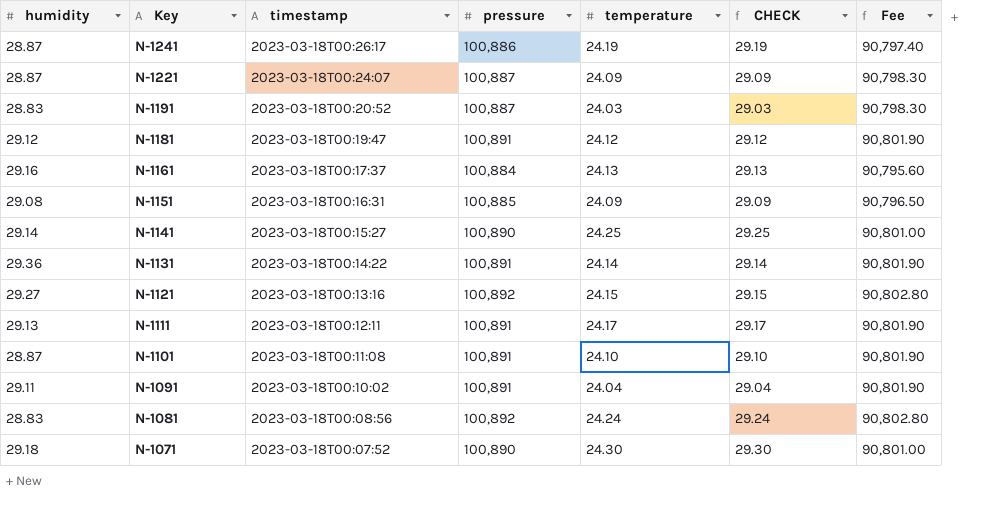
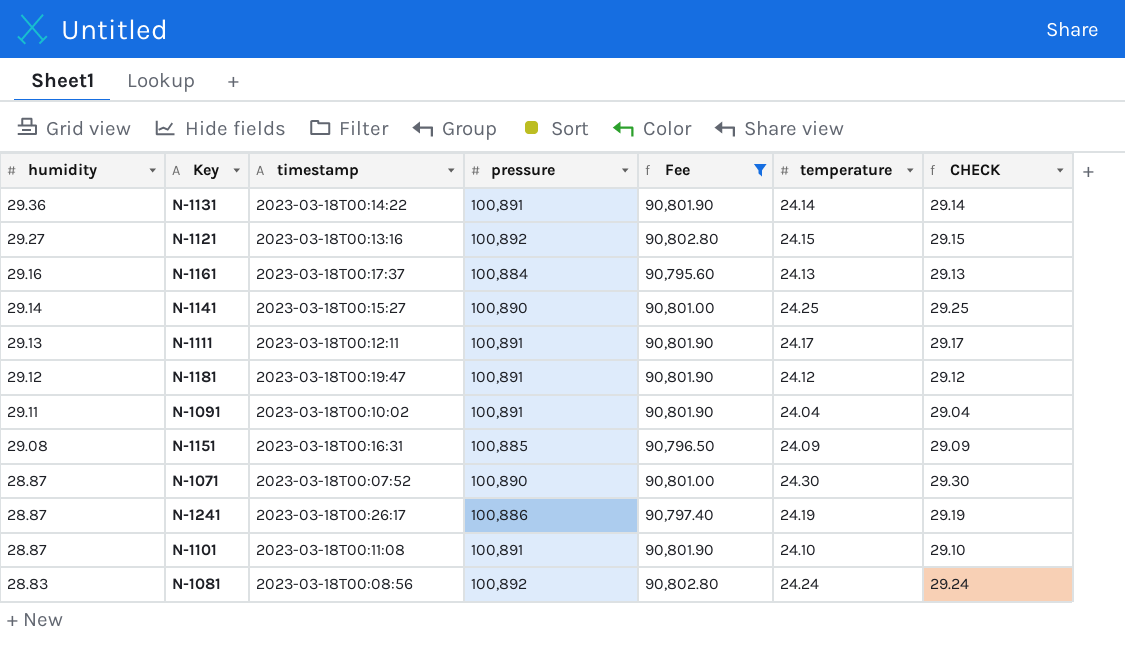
filter: none -> Fee != 90,798.30
row order: Key descending -> humidity descending
column Fee | position: 7 -> 5
N-1071 | humidity: 29.18 -> 28.87

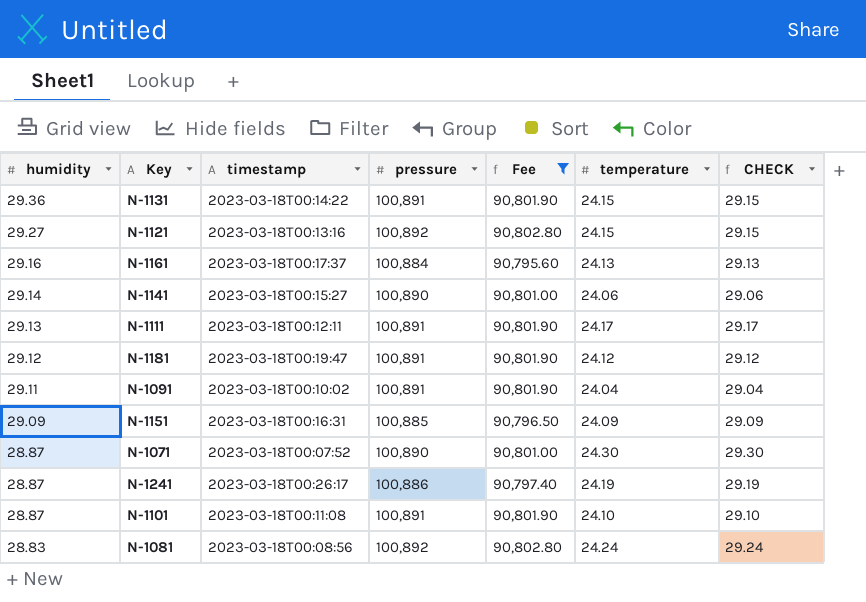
N-1131 | temperature: 24.14 -> 24.15
N-1131 | CHECK: 29.14 -> 29.15
N-1141 | temperature: 24.25 -> 24.06
N-1141 | CHECK: 29.25 -> 29.06
N-1151 | humidity: 29.08 -> 29.09

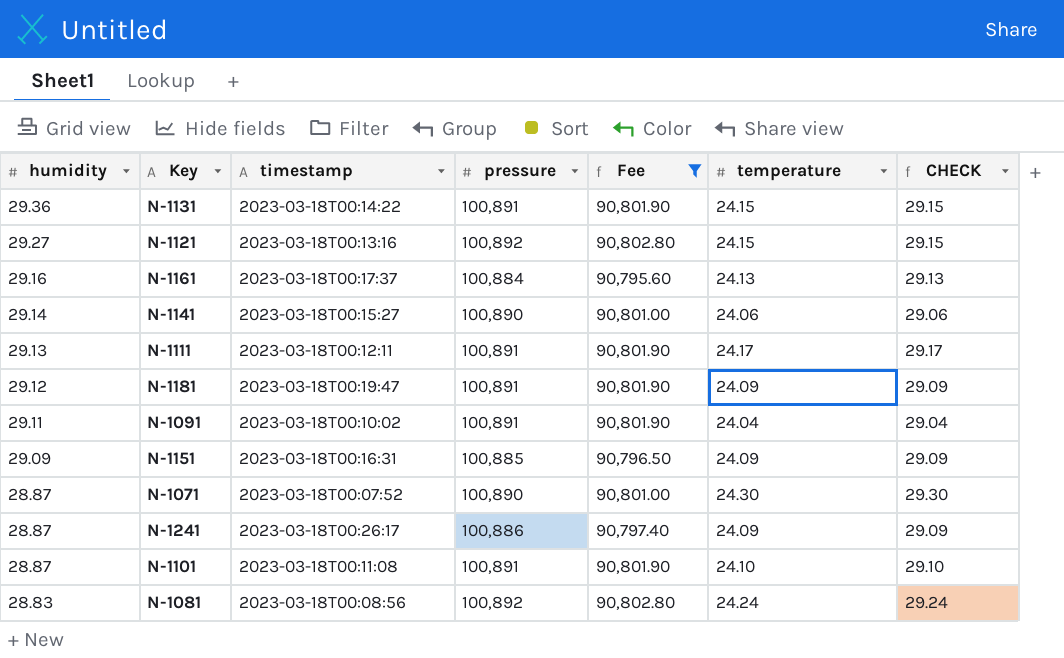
N-1181 | temperature: 24.12 -> 24.09
N-1181 | CHECK: 29.12 -> 29.09
N-1241 | temperature: 24.19 -> 24.09
N-1241 | CHECK: 29.19 -> 29.09

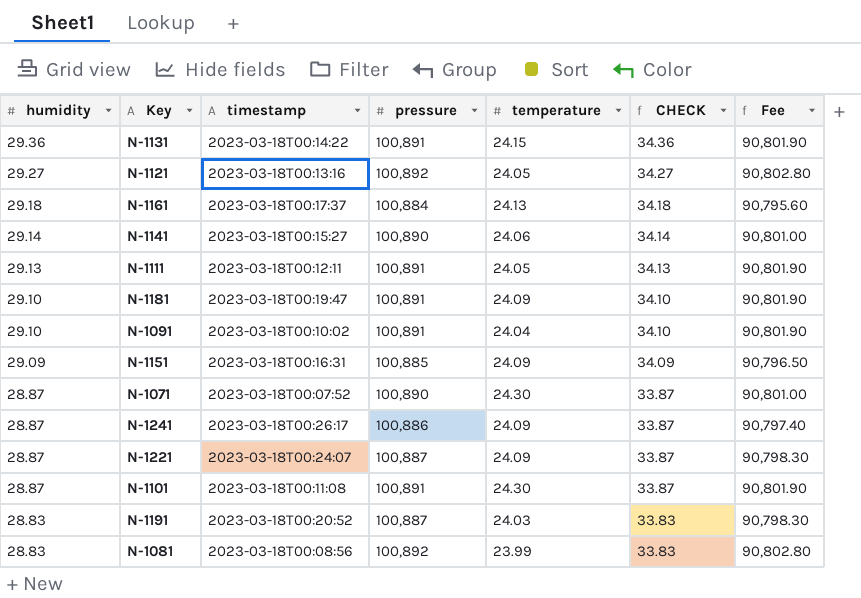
filter: Fee != 90,798.30 -> none
column CHECK | formula: [temperature] + 5 -> [humidity] + 5
column Fee | position: 5 -> 7
N-1121 | temperature: 24.15 -> 24.05
N-1161 | humidity: 29.16 -> 29.18
N-1111 | temperature: 24.17 -> 24.05
N-1181 | humidity: 29.12 -> 29.10
N-1091 | humidity: 29.11 -> 29.10
N-1101 | temperature: 24.10 -> 24.30
N-1081 | temperature: 24.24 -> 23.99

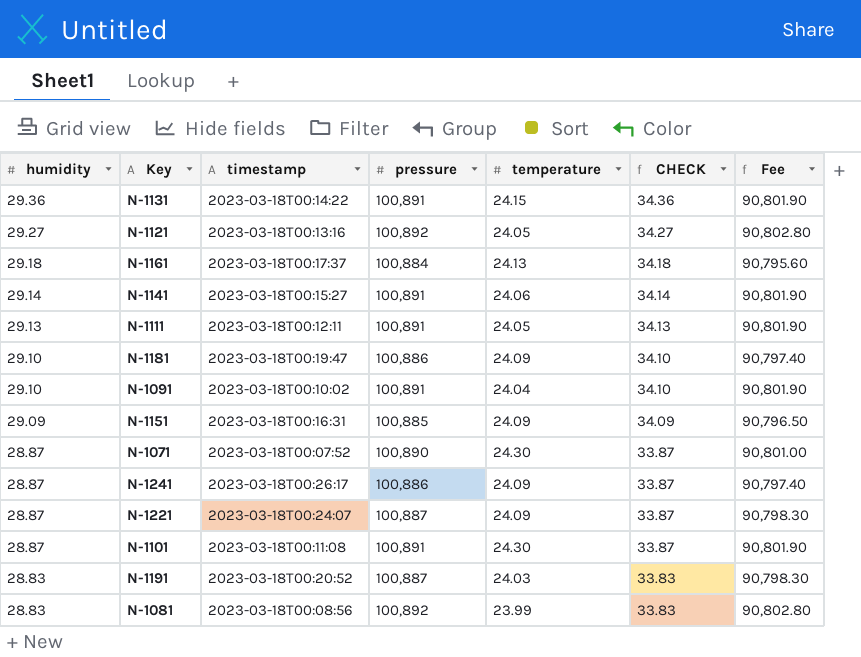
N-1141 | pressure: 100,890 -> 100,891
N-1141 | Fee: 90,801.00 -> 90,801.90
N-1181 | pressure: 100,891 -> 100,886
N-1181 | Fee: 90,801.90 -> 90,797.40

